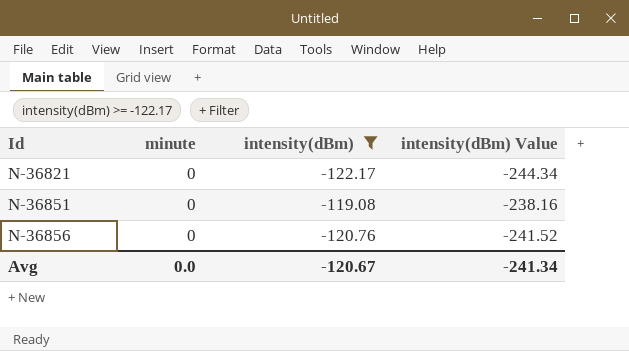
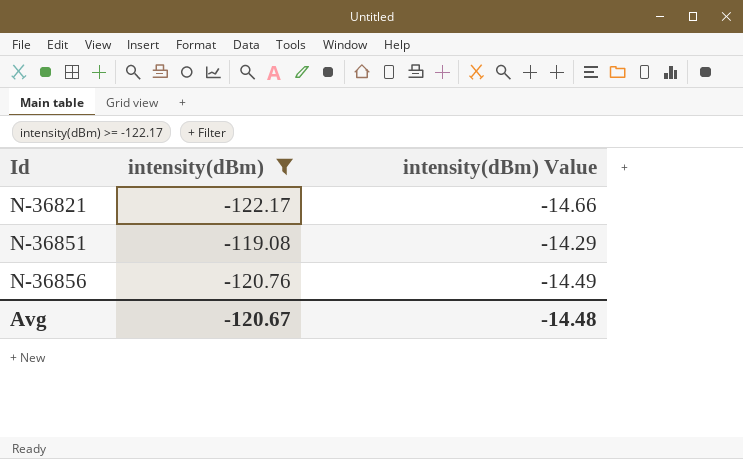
column minute | position: 2 -> none
column intensity(dBm) Value | formula: [intensity(dBm)] * 2 -> [intensity(dBm)] * 0.12
Avg | intensity(dBm) Value: -241.34 -> -14.48

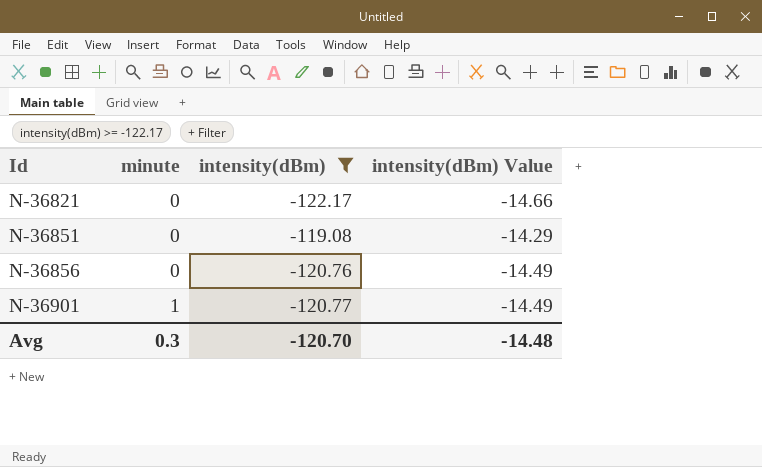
column minute | position: none -> 2
row N-36901: none -> 1 | -120.77 | -14.49
Avg | intensity(dBm): -120.67 -> -120.70

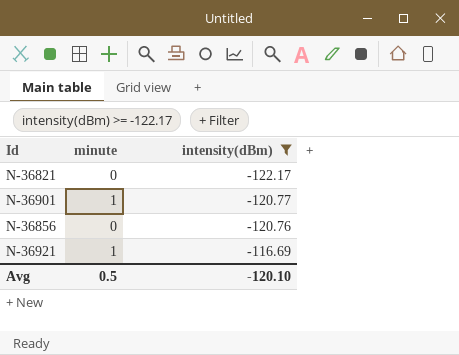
row order: Id ascending -> intensity(dBm) ascending
column intensity(dBm) Value | formula: [intensity(dBm)] * 0.12 -> none
row N-36851: 0 | -119.08 | -14.29 -> none
row N-36921: none -> 1 | -116.69
Avg | minute: 0.3 -> 0.5
Avg | intensity(dBm): -120.70 -> -120.10

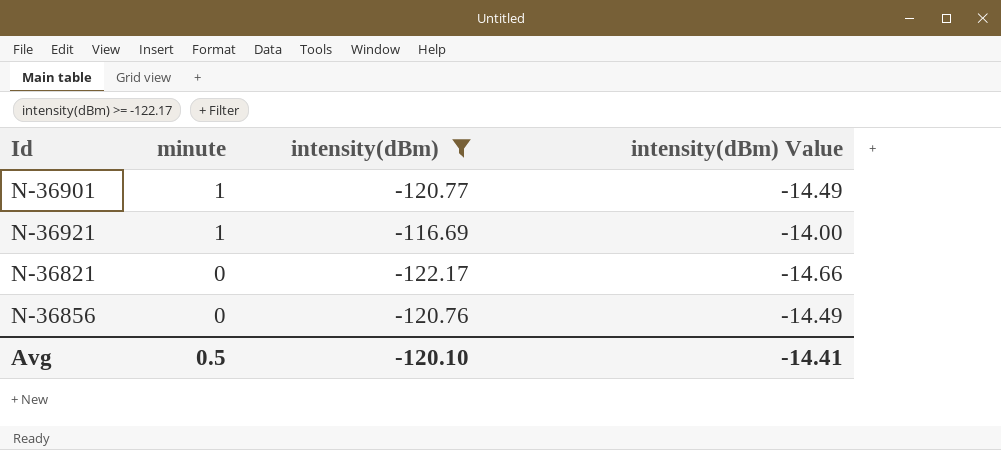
row order: intensity(dBm) ascending -> minute descending
column intensity(dBm) Value | formula: none -> [intensity(dBm)] * 0.12

